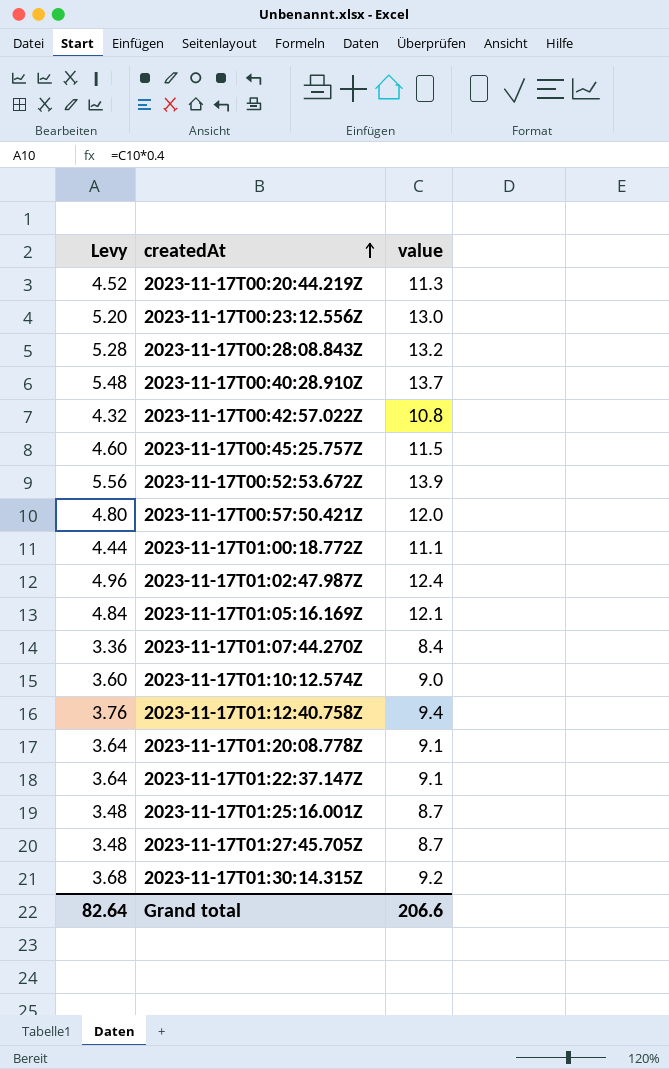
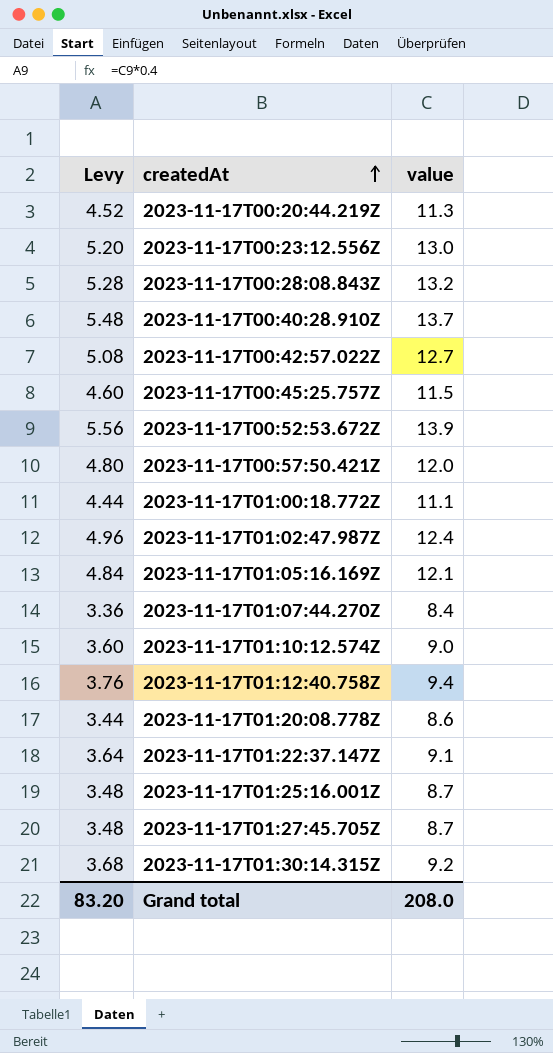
2023-11-17T00:42:57.022Z | Levy: 4.32 -> 5.08
2023-11-17T00:42:57.022Z | value: 10.8 -> 12.7
2023-11-17T01:20:08.778Z | Levy: 3.64 -> 3.44
2023-11-17T01:20:08.778Z | value: 9.1 -> 8.6
Grand total | Levy: 82.64 -> 83.20
Grand total | value: 206.6 -> 208.0

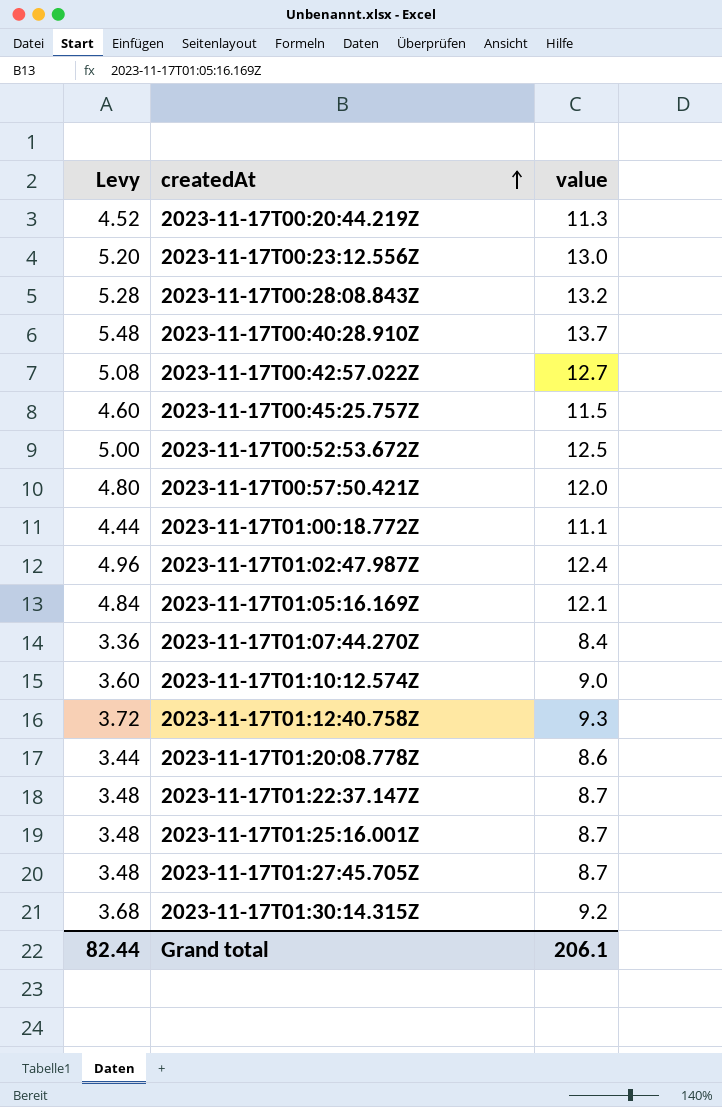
2023-11-17T00:52:53.672Z | Levy: 5.56 -> 5.00
2023-11-17T00:52:53.672Z | value: 13.9 -> 12.5
2023-11-17T01:12:40.758Z | Levy: 3.76 -> 3.72
2023-11-17T01:12:40.758Z | value: 9.4 -> 9.3
2023-11-17T01:22:37.147Z | Levy: 3.64 -> 3.48
2023-11-17T01:22:37.147Z | value: 9.1 -> 8.7
Grand total | Levy: 83.20 -> 82.44
Grand total | value: 208.0 -> 206.1

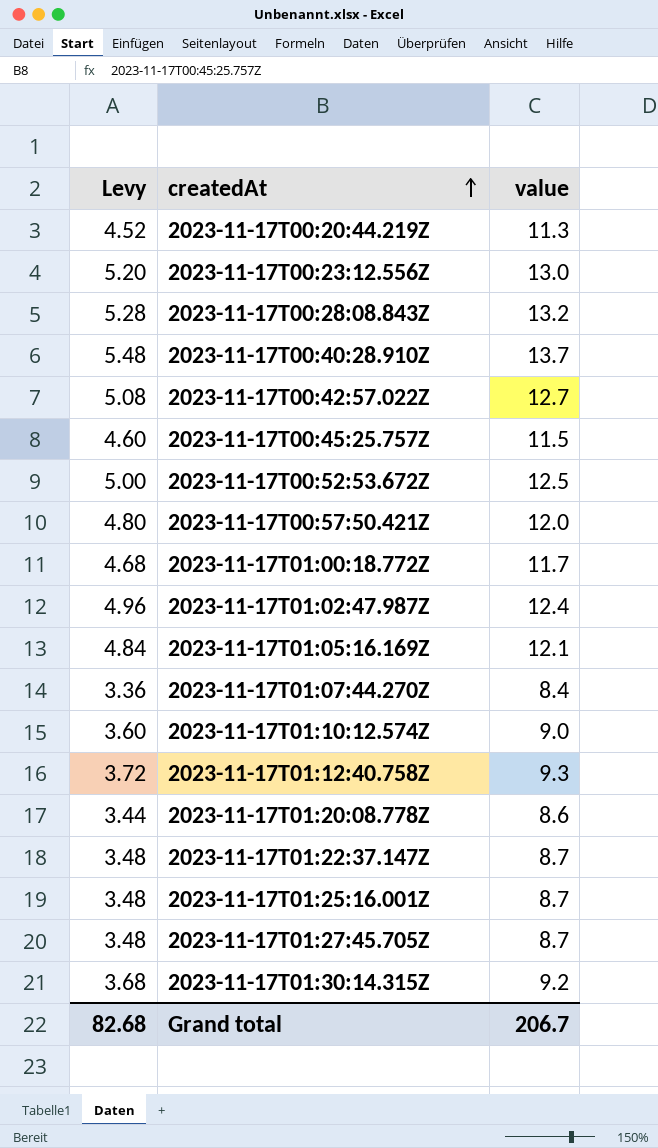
2023-11-17T01:00:18.772Z | Levy: 4.44 -> 4.68
2023-11-17T01:00:18.772Z | value: 11.1 -> 11.7
Grand total | Levy: 82.44 -> 82.68
Grand total | value: 206.1 -> 206.7

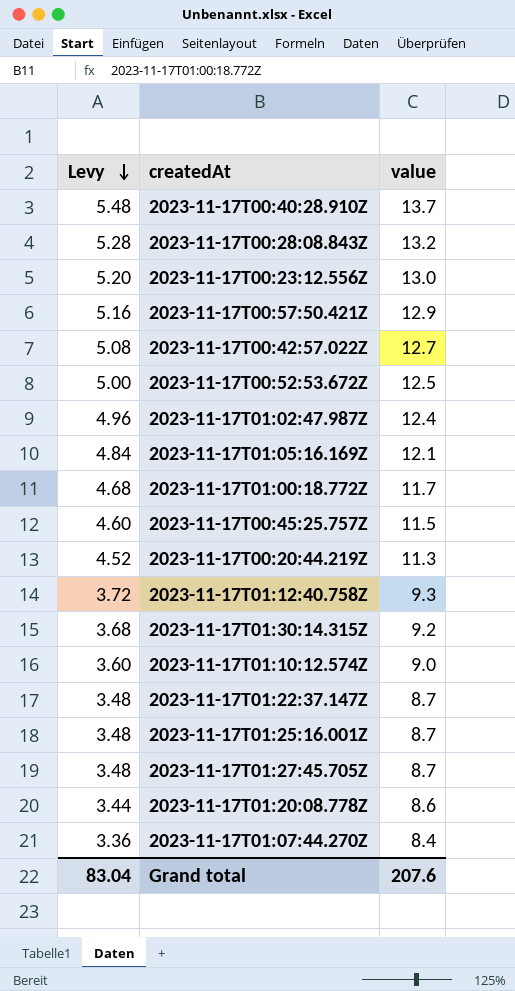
row order: createdAt ascending -> Levy descending
2023-11-17T00:57:50.421Z | Levy: 4.80 -> 5.16
2023-11-17T00:57:50.421Z | value: 12.0 -> 12.9
Grand total | Levy: 82.68 -> 83.04
Grand total | value: 206.7 -> 207.6

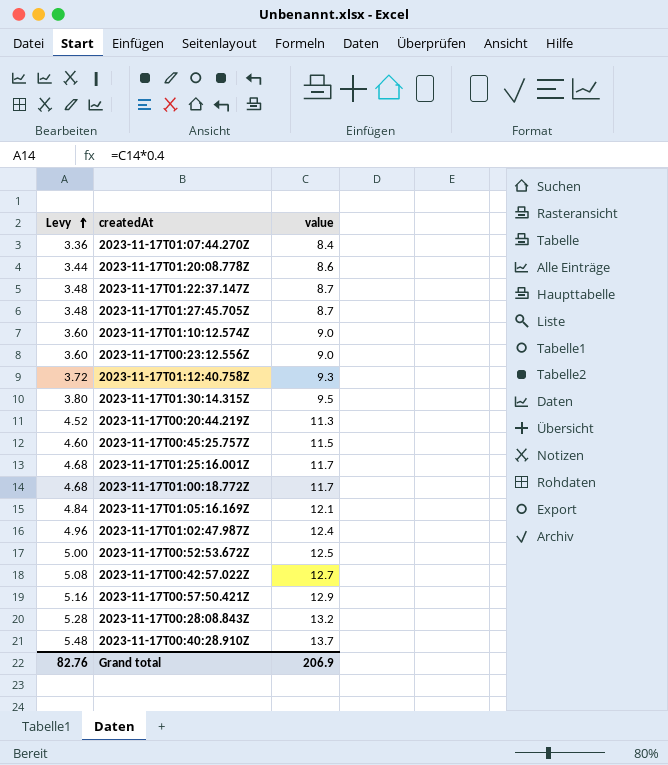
row order: Levy descending -> Levy ascending
2023-11-17T00:23:12.556Z | Levy: 5.20 -> 3.60
2023-11-17T00:23:12.556Z | value: 13.0 -> 9.0
2023-11-17T01:30:14.315Z | Levy: 3.68 -> 3.80
2023-11-17T01:30:14.315Z | value: 9.2 -> 9.5
2023-11-17T01:25:16.001Z | Levy: 3.48 -> 4.68
2023-11-17T01:25:16.001Z | value: 8.7 -> 11.7
Grand total | Levy: 83.04 -> 82.76
Grand total | value: 207.6 -> 206.9

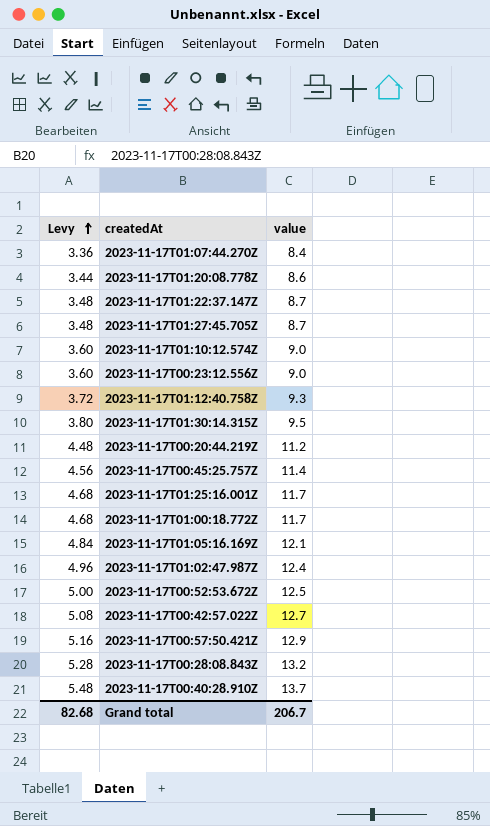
2023-11-17T00:20:44.219Z | Levy: 4.52 -> 4.48
2023-11-17T00:20:44.219Z | value: 11.3 -> 11.2
2023-11-17T00:45:25.757Z | Levy: 4.60 -> 4.56
2023-11-17T00:45:25.757Z | value: 11.5 -> 11.4
Grand total | Levy: 82.76 -> 82.68
Grand total | value: 206.9 -> 206.7

